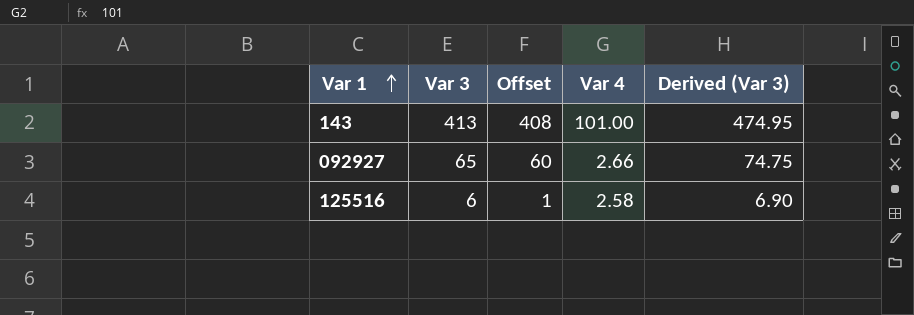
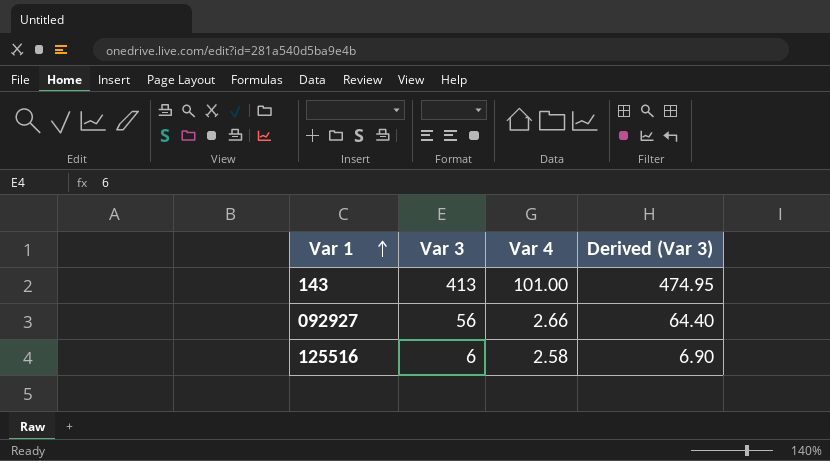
column Offset | formula: [Var 3] - 5 -> none
092927 | Var 3: 65 -> 56
092927 | Derived (Var 3): 74.75 -> 64.40

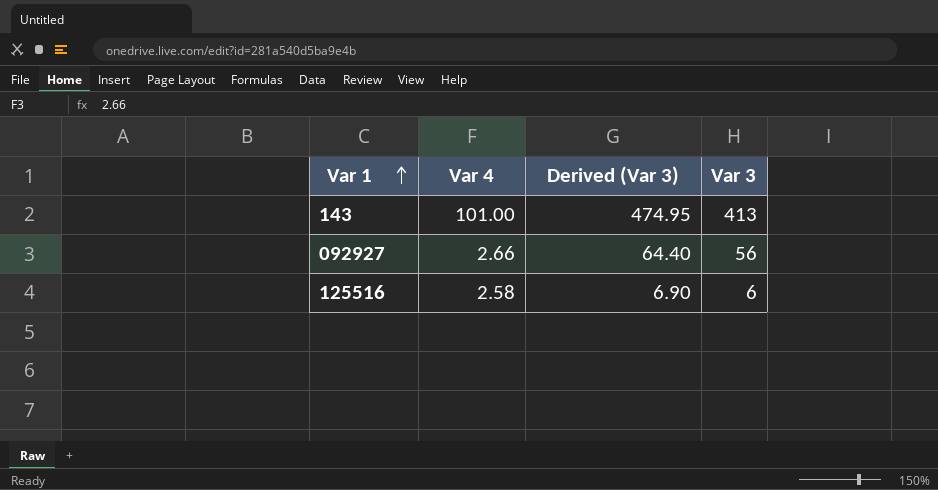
column Var 3 | position: 2 -> 4

